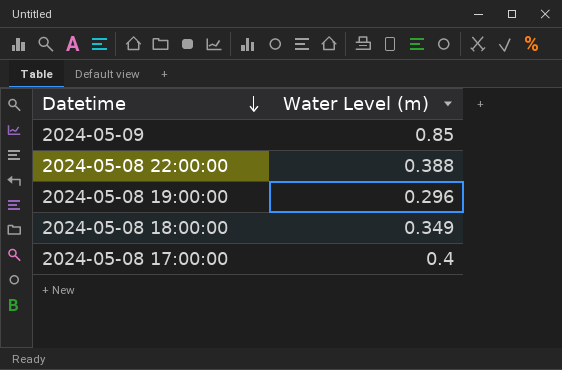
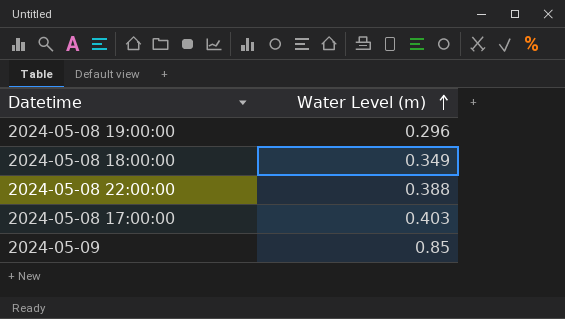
row order: Datetime descending -> Water Level (m) ascending
2024-05-08 17:00:00 | Water Level (m): 0.4 -> 0.403

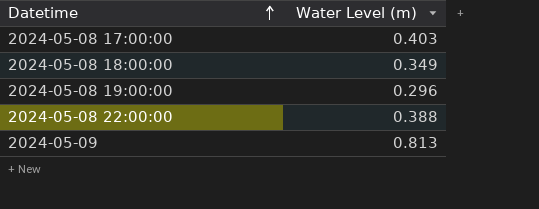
row order: Water Level (m) ascending -> Datetime ascending
2024-05-09 | Water Level (m): 0.85 -> 0.813

